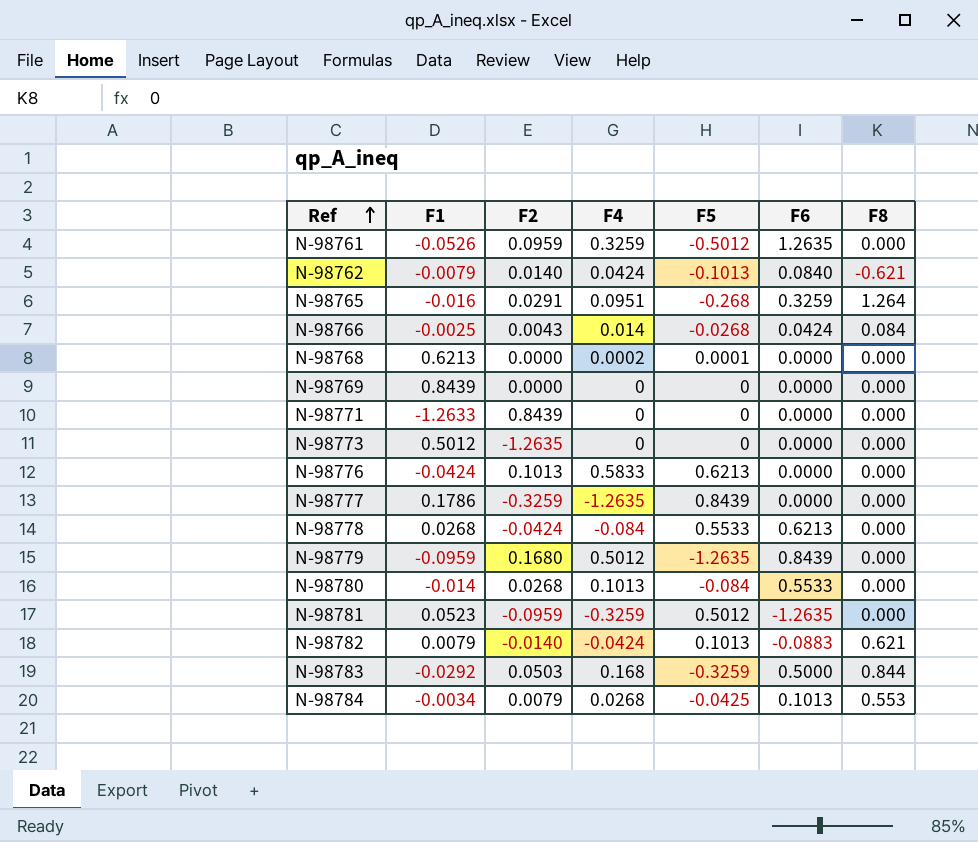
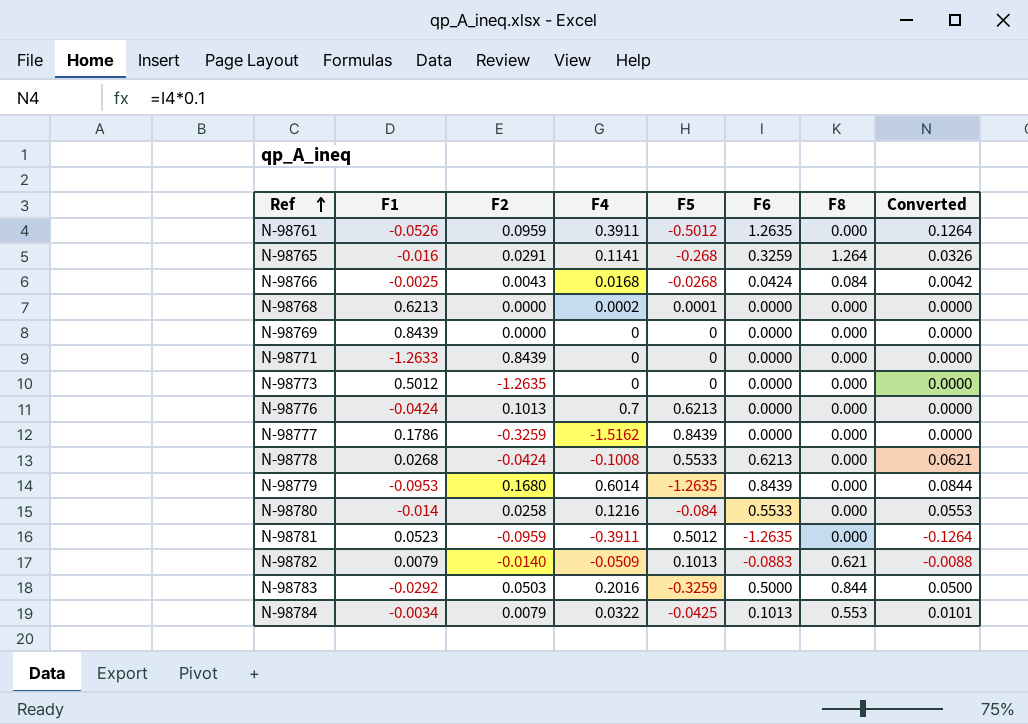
column Converted | formula: none -> [F6] * 0.1
row N-98762: -0.0079 | 0.0140 | 0.0424 | -0.1013 | 0.0840 | -0.621 -> none
N-98761 | F4: 0.3259 -> 0.3911
N-98765 | F4: 0.0951 -> 0.1141
N-98766 | F4: 0.014 -> 0.0168
N-98776 | F4: 0.5833 -> 0.7
N-98777 | F4: -1.2635 -> -1.5162
N-98778 | F4: -0.084 -> -0.1008
N-98779 | F1: -0.0959 -> -0.0953
N-98779 | F4: 0.5012 -> 0.6014
N-98780 | F2: 0.0268 -> 0.0258
N-98780 | F4: 0.1013 -> 0.1216
N-98781 | F4: -0.3259 -> -0.3911
N-98782 | F4: -0.0424 -> -0.0509
N-98783 | F4: 0.168 -> 0.2016
N-98784 | F4: 0.0268 -> 0.0322

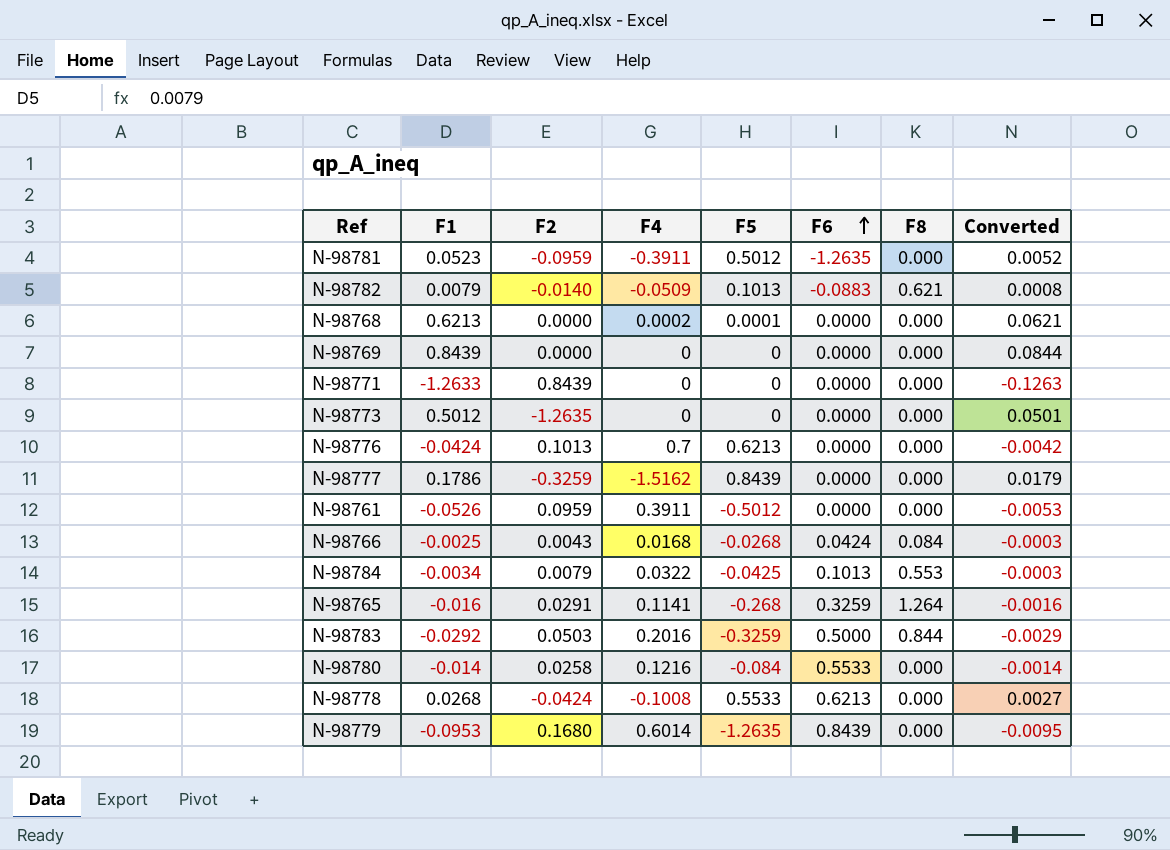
row order: Ref ascending -> F6 ascending
column Converted | formula: [F6] * 0.1 -> [F1] * 0.1
N-98761 | F6: 1.2635 -> 0.0000

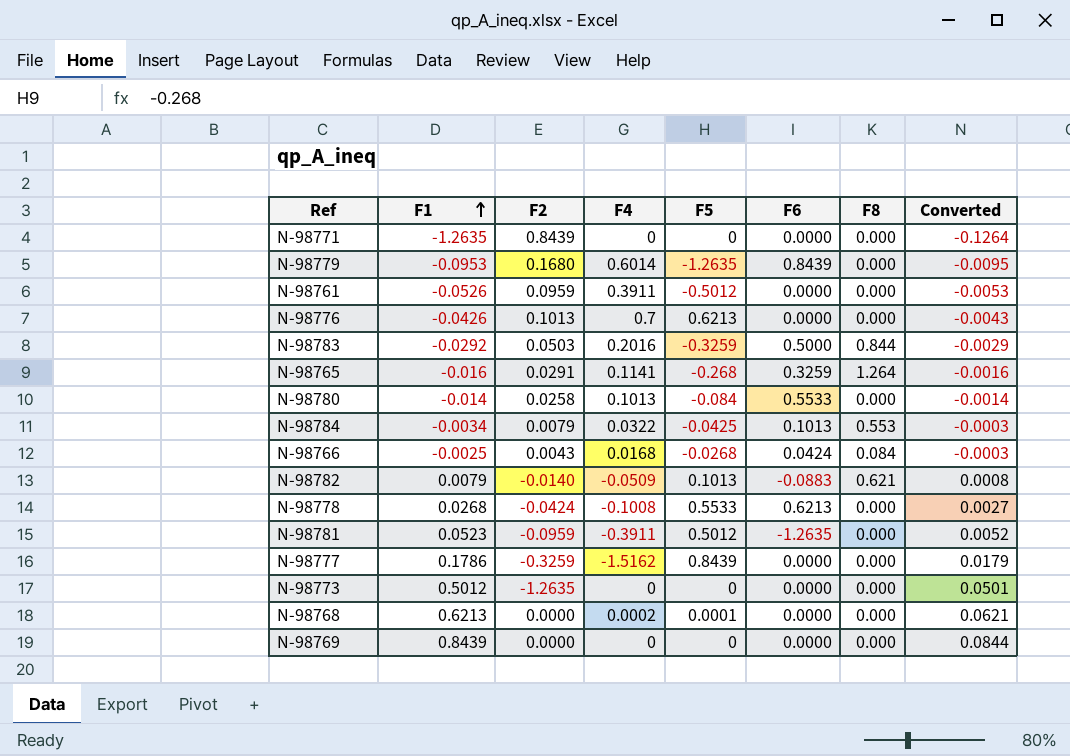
row order: F6 ascending -> F1 ascending
N-98771 | F1: -1.2633 -> -1.2635
N-98771 | Converted: -0.1263 -> -0.1264
N-98776 | F1: -0.0424 -> -0.0426
N-98776 | Converted: -0.0042 -> -0.0043
N-98780 | F4: 0.1216 -> 0.1013

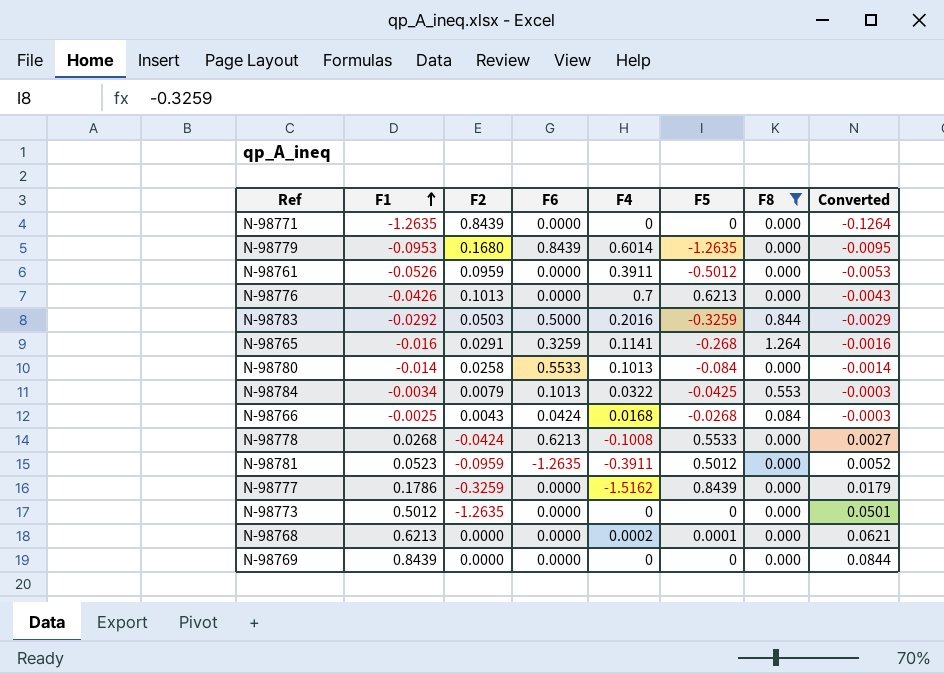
filter: none -> F8 != 0.621
column F6 | position: 6 -> 4

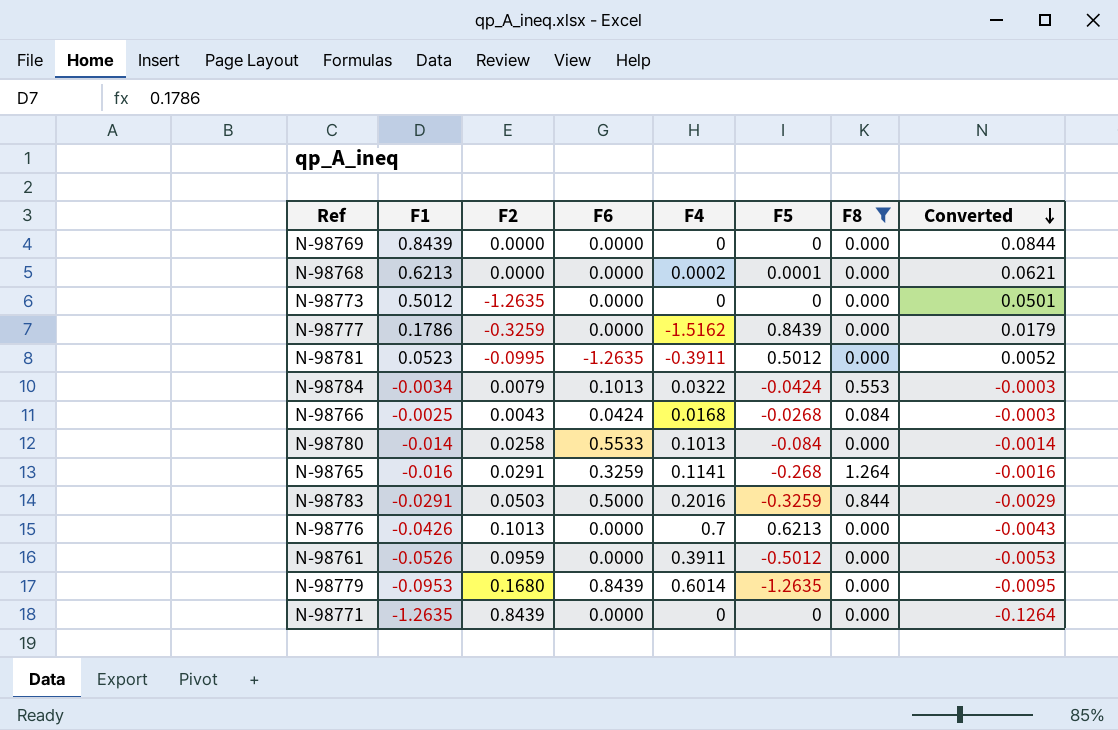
row order: F1 ascending -> Converted descending
row N-98778: 0.0268 | -0.0424 | 0.6213 | -0.1008 | 0.5533 | 0.000 | 0.0027 -> none
N-98781 | F2: -0.0959 -> -0.0995
N-98784 | F5: -0.0425 -> -0.0424
N-98783 | F1: -0.0292 -> -0.0291

